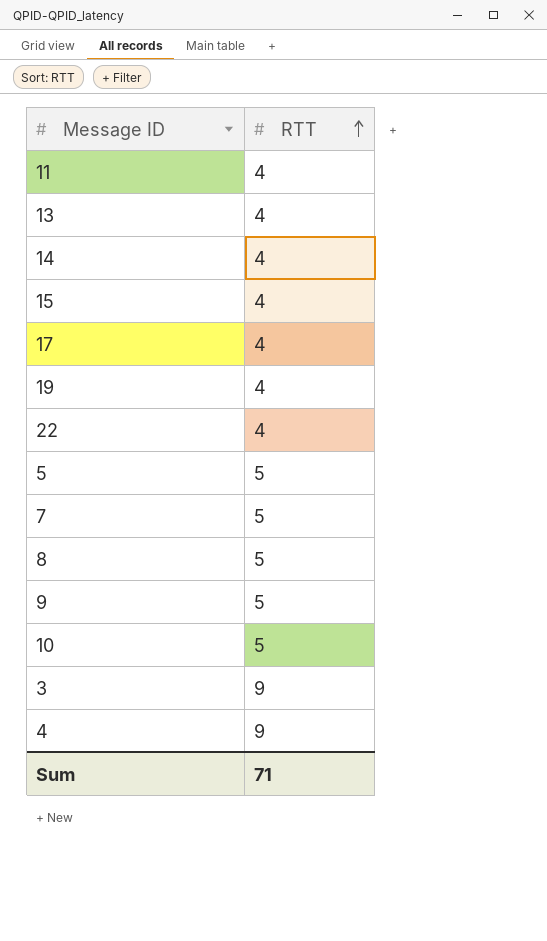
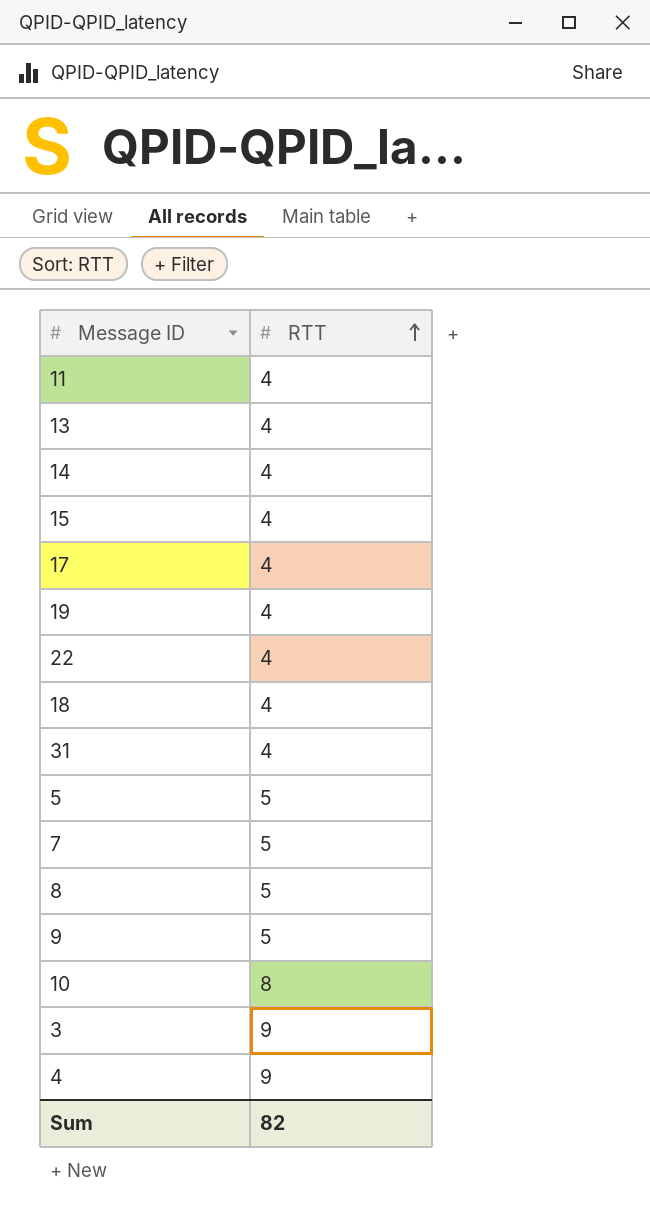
row 18: none -> 4
row 31: none -> 4
10 | RTT: 5 -> 8
Sum | RTT: 71 -> 82

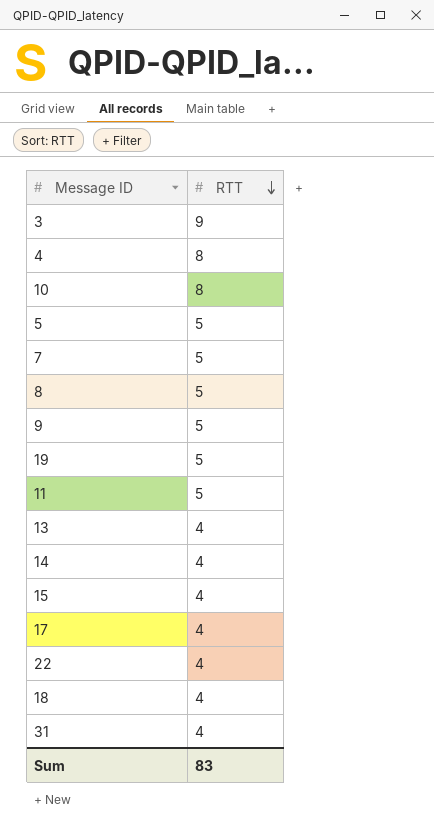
row order: RTT ascending -> RTT descending
4 | RTT: 9 -> 8
19 | RTT: 4 -> 5
11 | RTT: 4 -> 5
Sum | RTT: 82 -> 83

